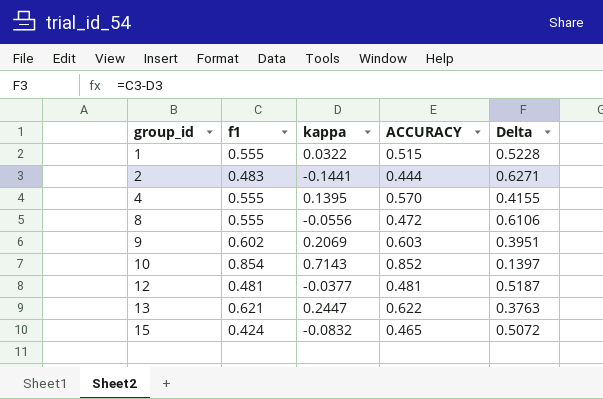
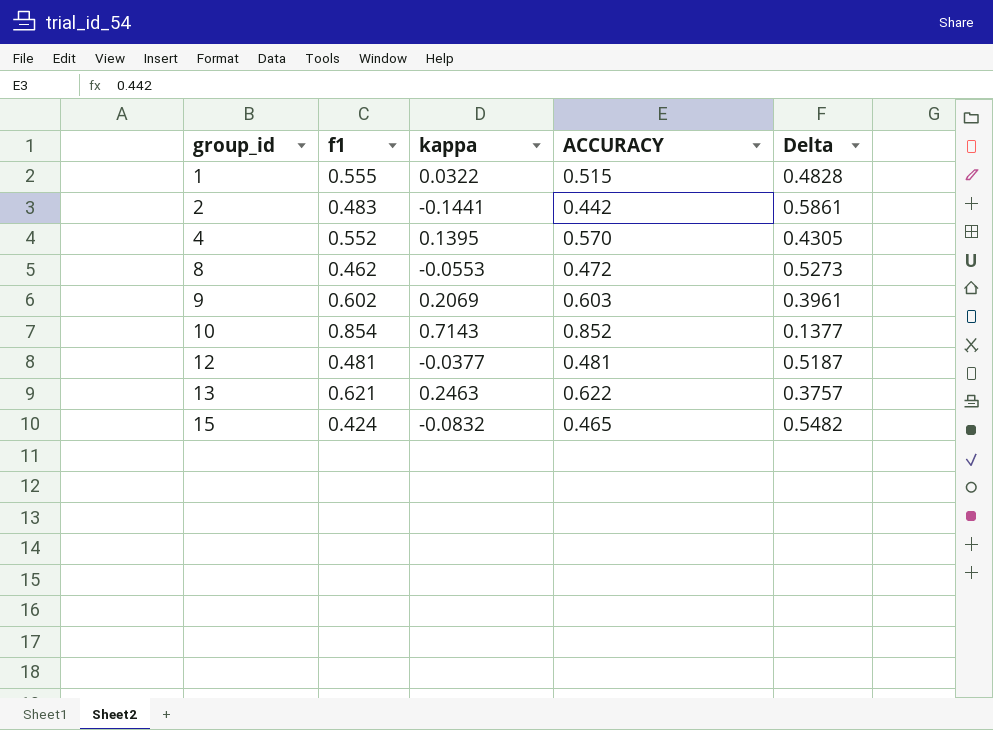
column Delta | formula: [f1] - [kappa] -> [ACCURACY] - [kappa]
2 | ACCURACY: 0.444 -> 0.442
4 | f1: 0.555 -> 0.552
8 | f1: 0.555 -> 0.462
8 | kappa: -0.0556 -> -0.0553
13 | kappa: 0.2447 -> 0.2463

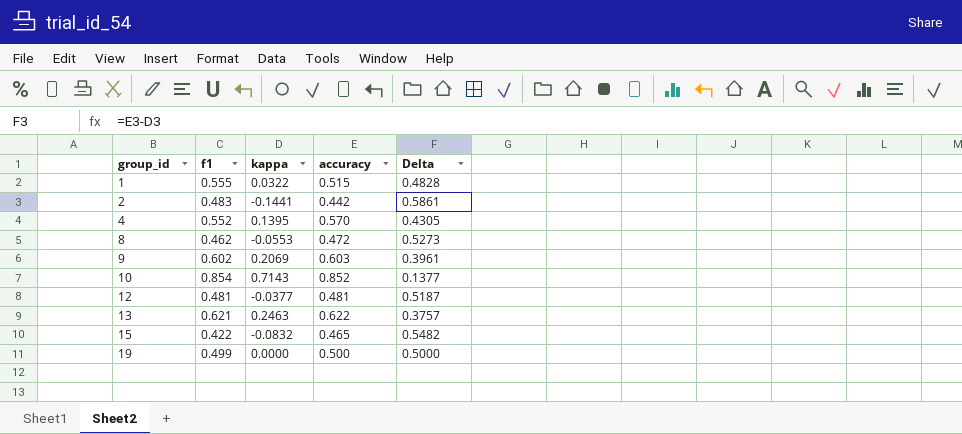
column name: ACCURACY -> accuracy
15 | f1: 0.424 -> 0.422
row 19: none -> 0.499 | 0.0000 | 0.500 | 0.5000

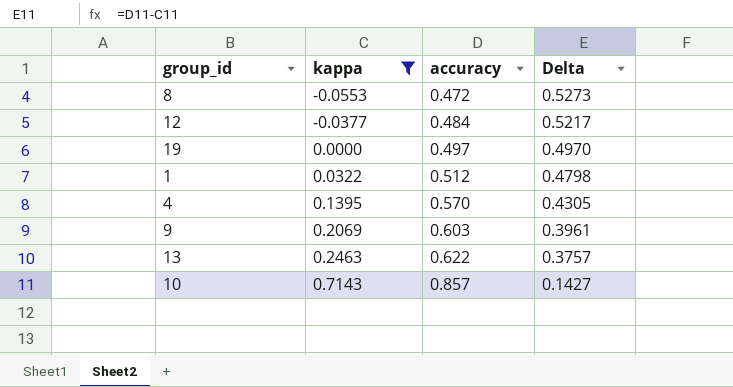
filter: none -> kappa >= -0.0553
row order: group_id ascending -> kappa ascending
column f1 | position: 2 -> none
12 | accuracy: 0.481 -> 0.484
12 | Delta: 0.5187 -> 0.5217
19 | accuracy: 0.500 -> 0.497
19 | Delta: 0.5000 -> 0.4970
1 | accuracy: 0.515 -> 0.512
1 | Delta: 0.4828 -> 0.4798
10 | accuracy: 0.852 -> 0.857
10 | Delta: 0.1377 -> 0.1427

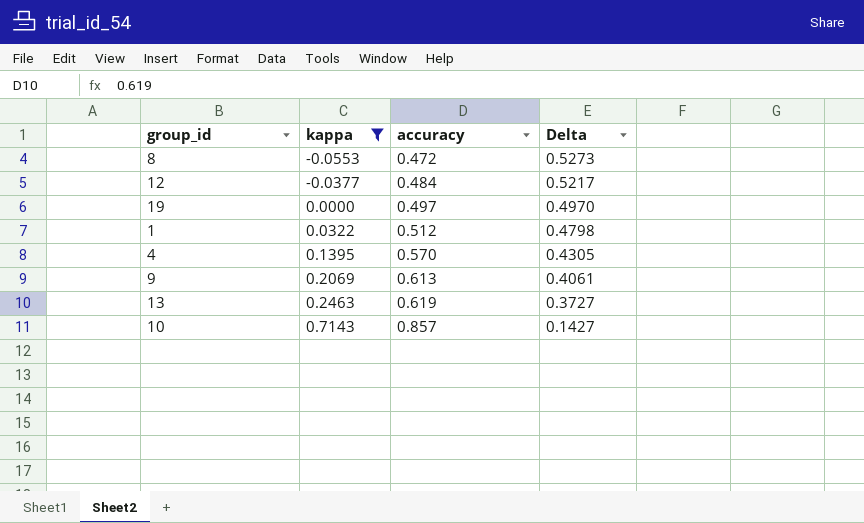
9 | accuracy: 0.603 -> 0.613
9 | Delta: 0.3961 -> 0.4061
13 | accuracy: 0.622 -> 0.619
13 | Delta: 0.3757 -> 0.3727

